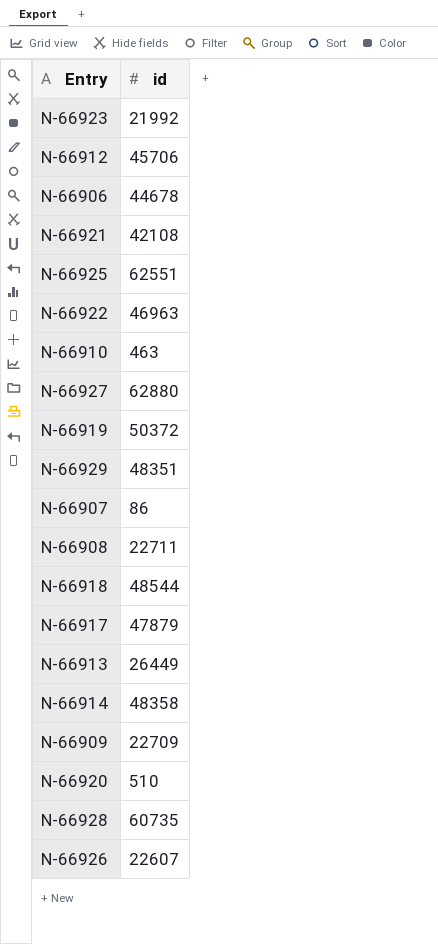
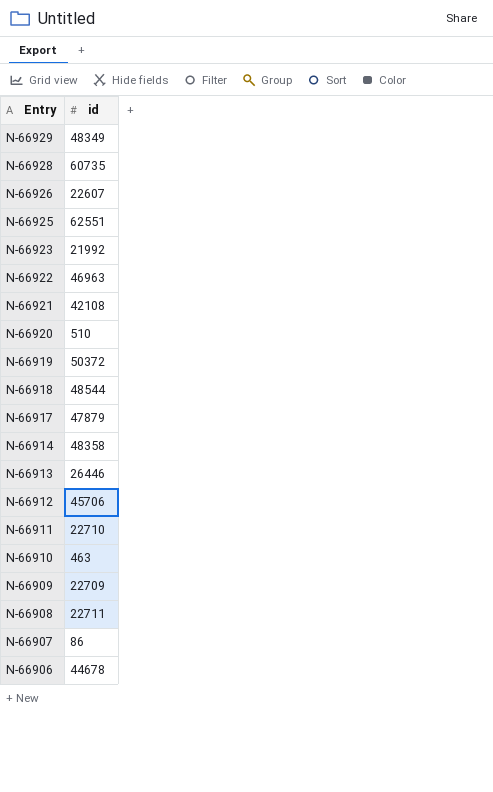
row order: none -> Entry descending
row N-66927: 62880 -> none
N-66929 | id: 48351 -> 48349
N-66913 | id: 26449 -> 26446
row N-66911: none -> 22710

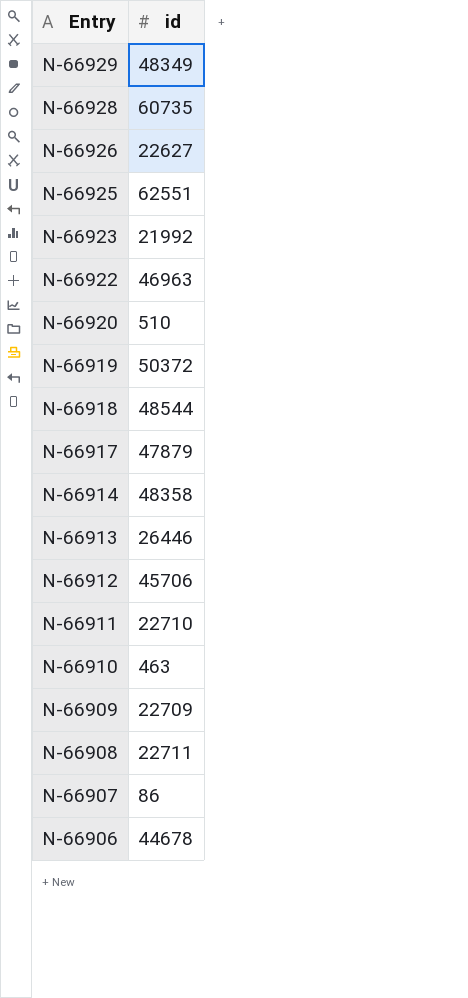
row N-66921: 42108 -> none
N-66926 | id: 22607 -> 22627

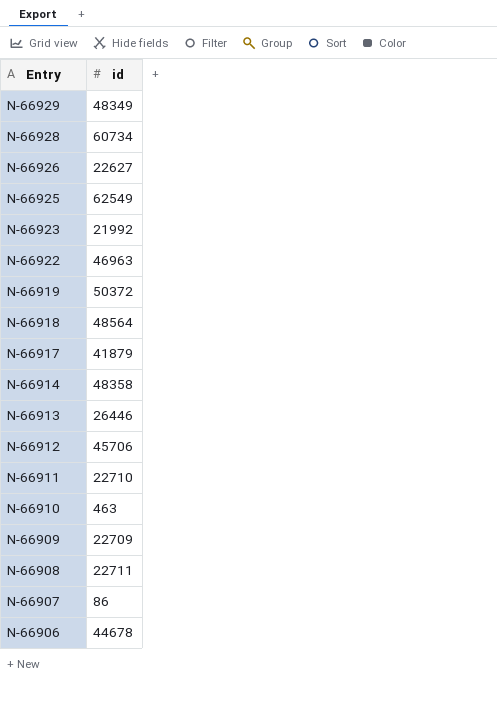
row N-66920: 510 -> none
N-66928 | id: 60735 -> 60734
N-66925 | id: 62551 -> 62549
N-66918 | id: 48544 -> 48564
N-66917 | id: 47879 -> 41879

